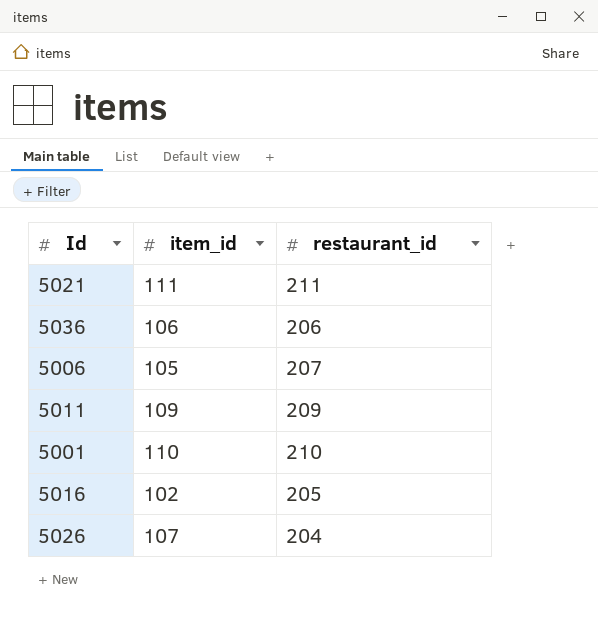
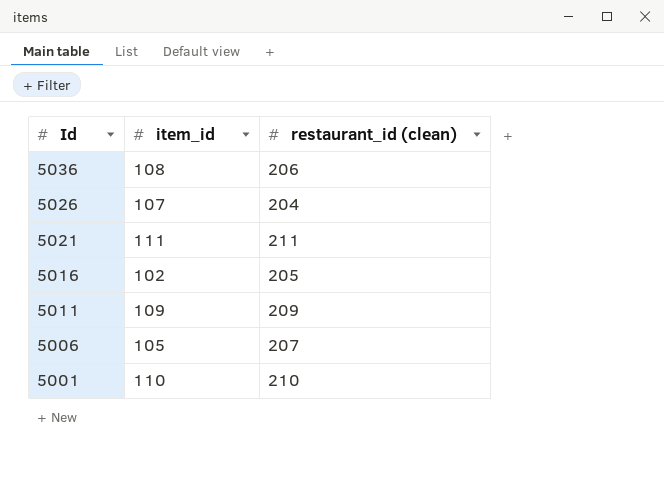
row order: none -> Id descending
column name: restaurant_id -> restaurant_id (clean)
5036 | item_id: 106 -> 108

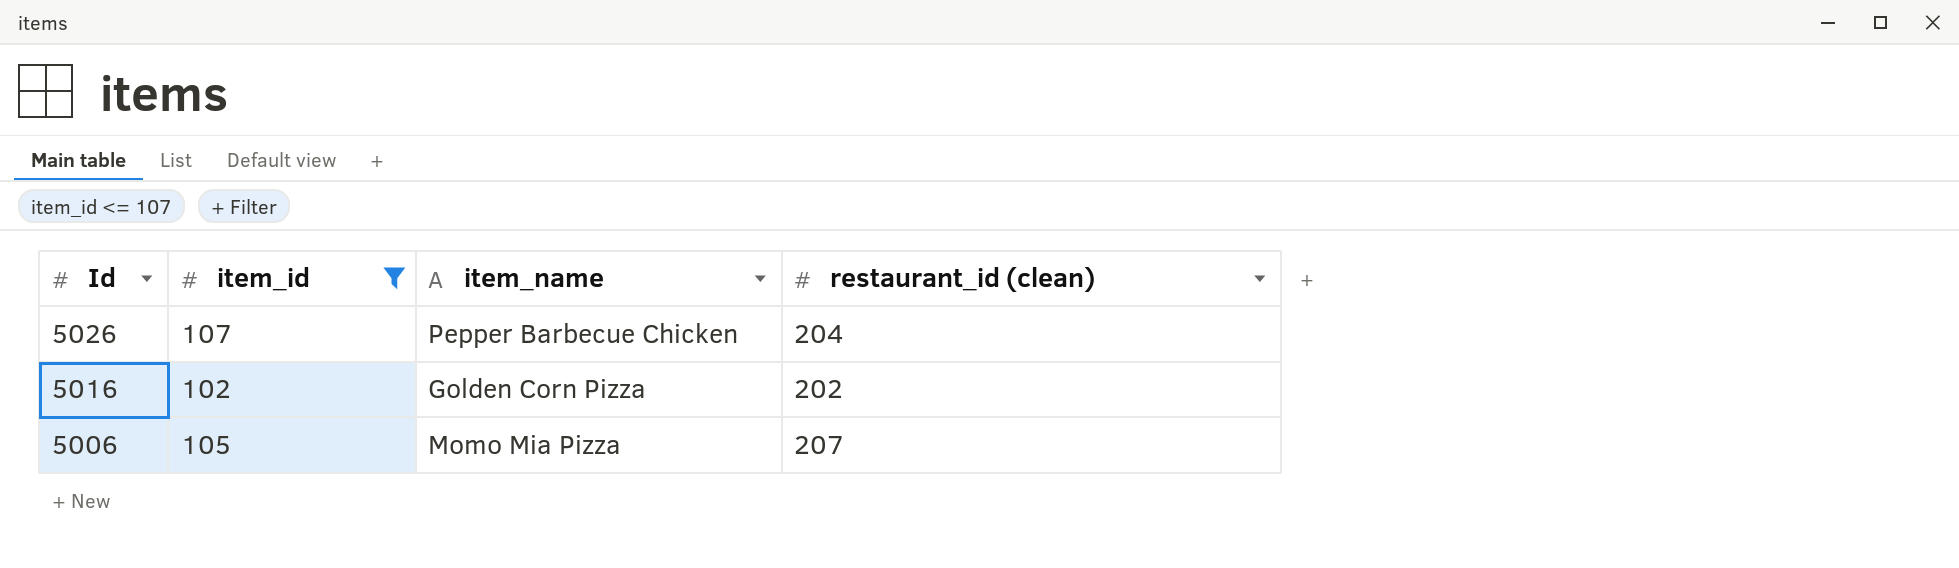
filter: none -> item_id <= 107
column item_name | position: none -> 3
5016 | restaurant_id (clean): 205 -> 202

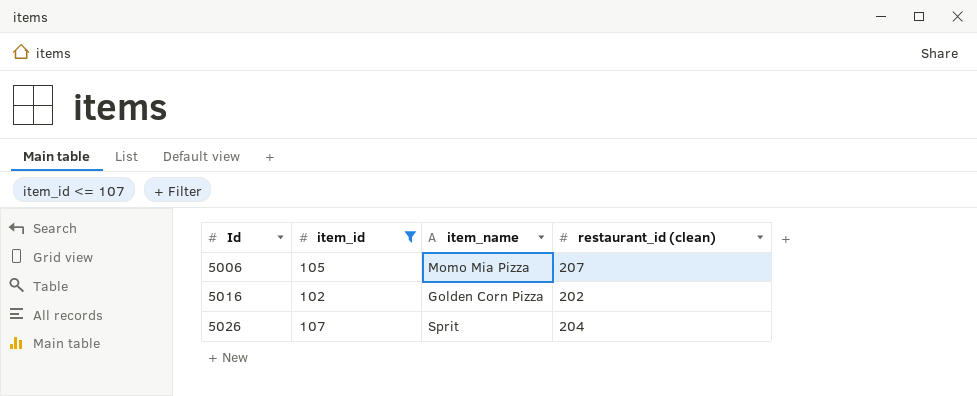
row order: Id descending -> Id ascending
5026 | item_name: Pepper Barbecue Chicken -> Sprit

